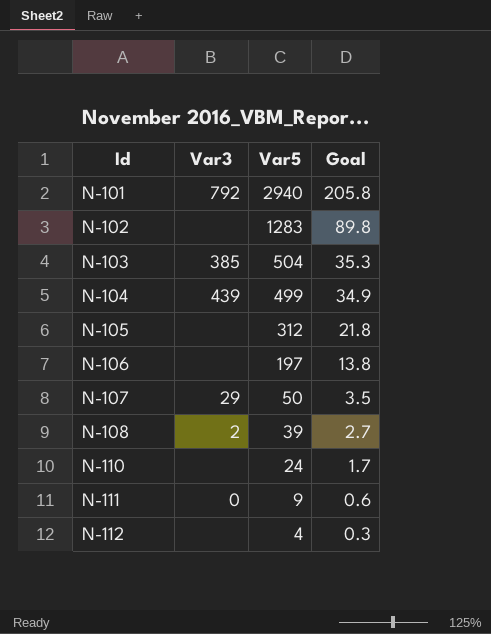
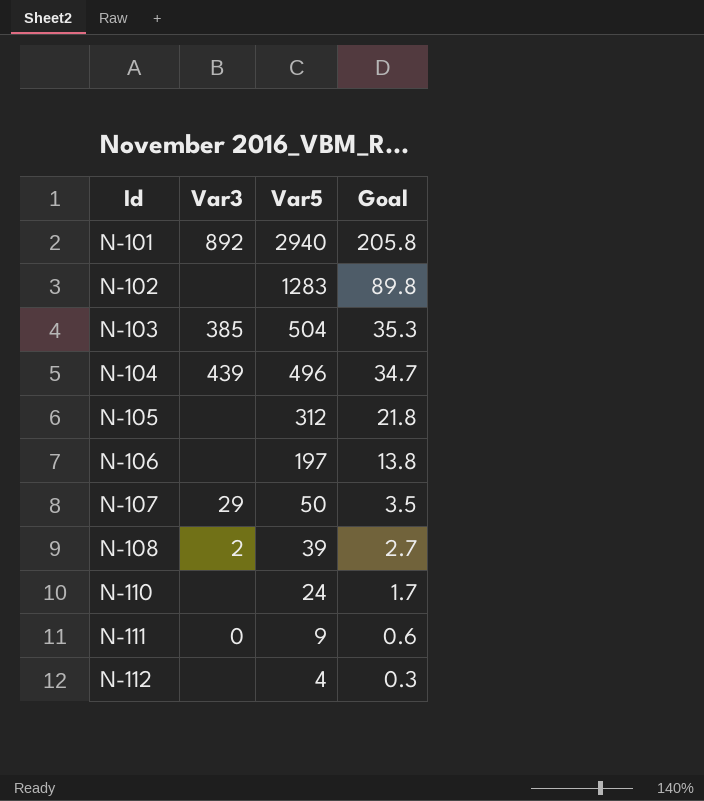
N-101 | Var3: 792 -> 892
N-104 | Var5: 499 -> 496
N-104 | Goal: 34.9 -> 34.7

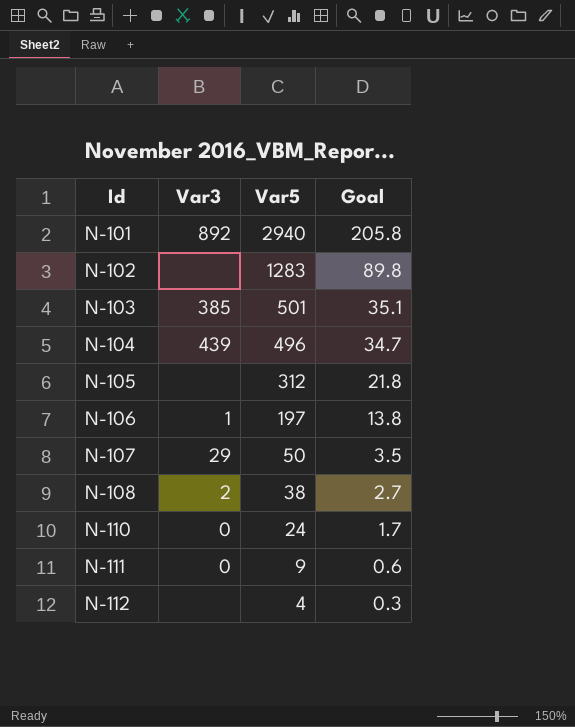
N-103 | Var5: 504 -> 501
N-103 | Goal: 35.3 -> 35.1
N-106 | Var3: none -> 1
N-108 | Var5: 39 -> 38
N-110 | Var3: none -> 0

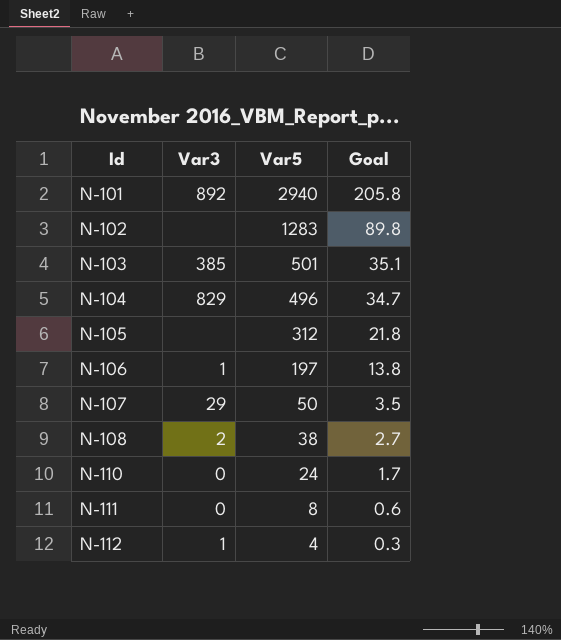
N-104 | Var3: 439 -> 829
N-111 | Var5: 9 -> 8
N-112 | Var3: none -> 1

